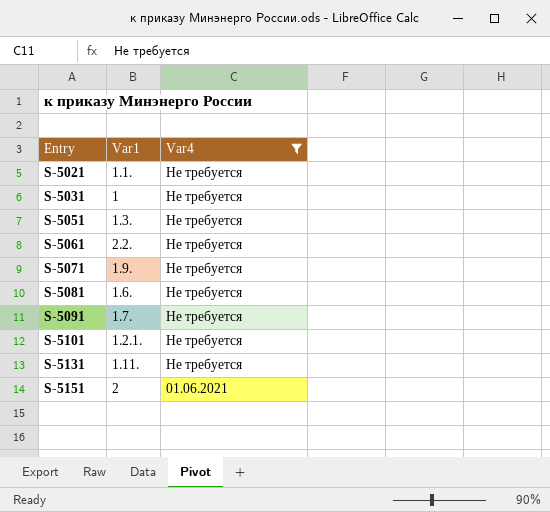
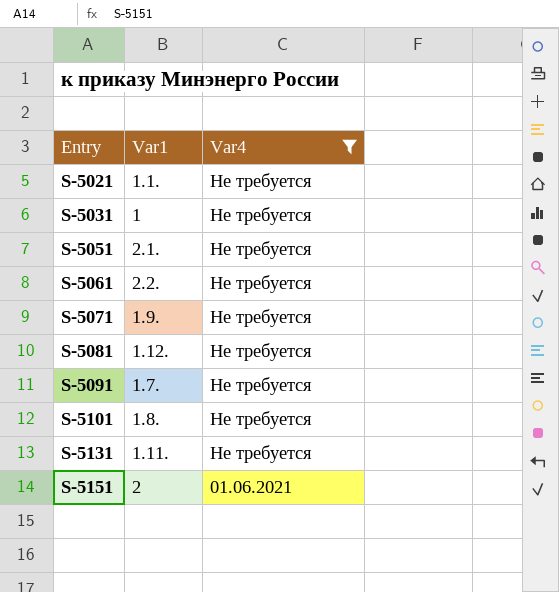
S-5051 | Var1: 1.3. -> 2.1.
S-5081 | Var1: 1.6. -> 1.12.
S-5101 | Var1: 1.2.1. -> 1.8.

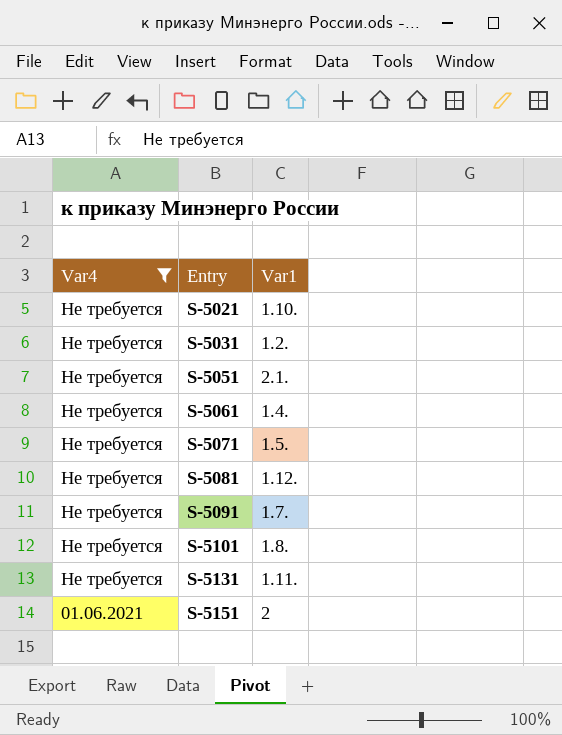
column Var4 | position: 3 -> 1
S-5021 | Var1: 1.1. -> 1.10.
S-5031 | Var1: 1 -> 1.2.
S-5061 | Var1: 2.2. -> 1.4.
S-5071 | Var1: 1.9. -> 1.5.

